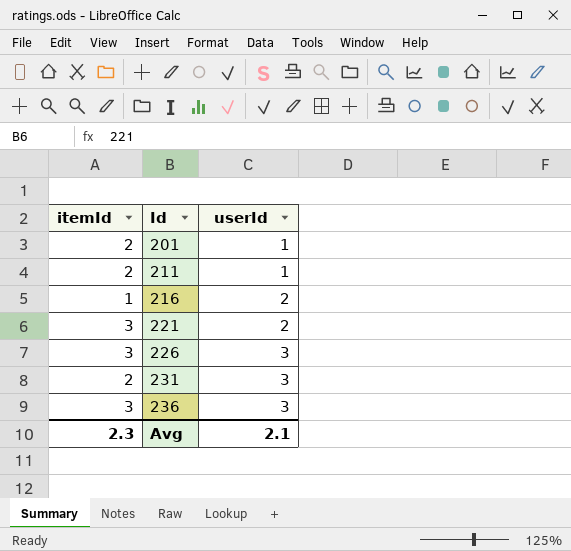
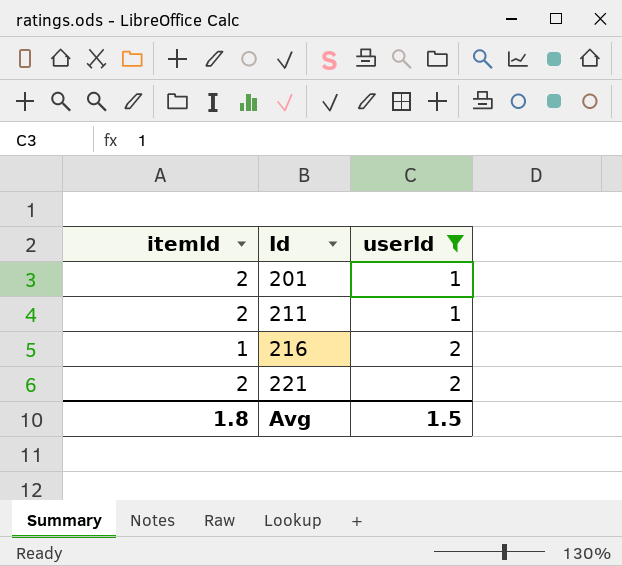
filter: none -> userId != 3
221 | itemId: 3 -> 2
Avg | itemId: 2.3 -> 1.8
Avg | userId: 2.1 -> 1.5

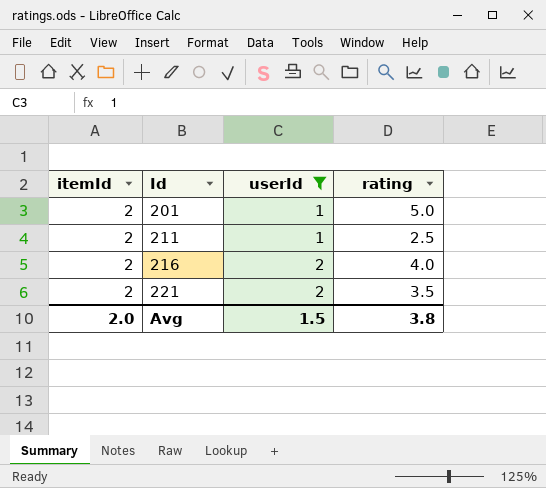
column rating | position: none -> 4
216 | itemId: 1 -> 2
Avg | itemId: 1.8 -> 2.0

